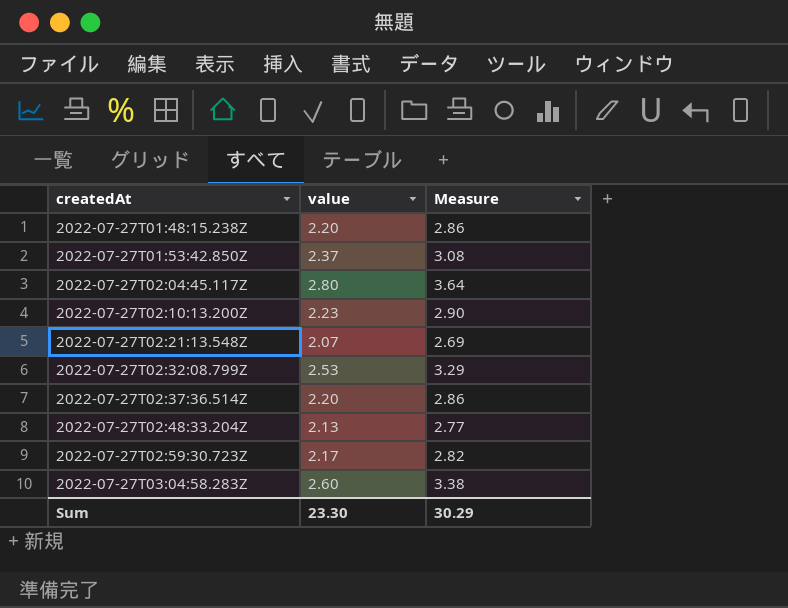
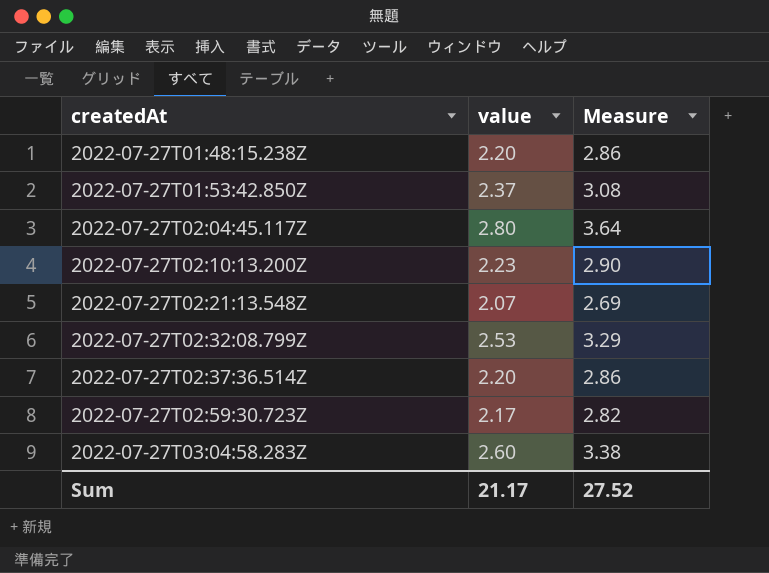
row 2022-07-27T02:48:33.204Z: 2.13 | 2.77 -> none
Sum | value: 23.30 -> 21.17
Sum | Measure: 30.29 -> 27.52

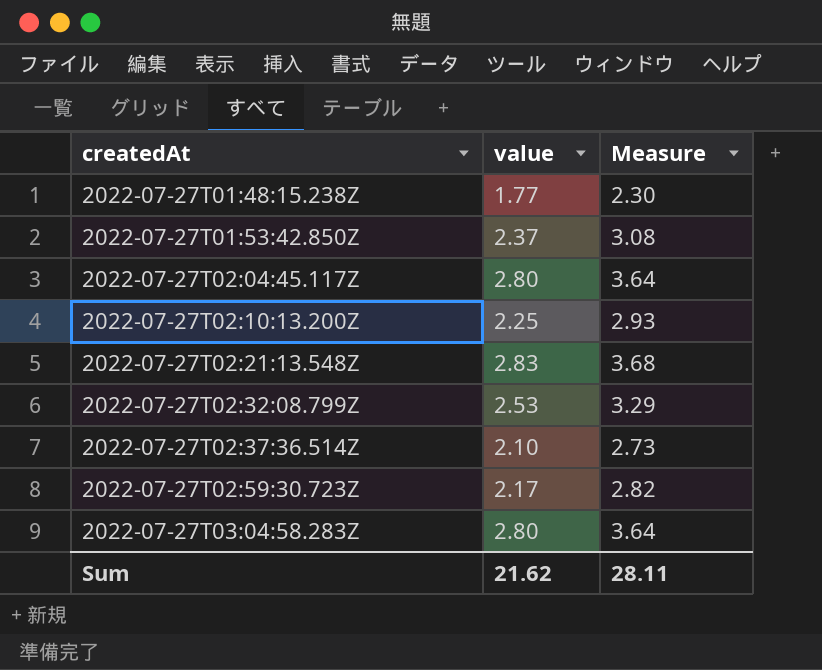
2022-07-27T01:48:15.238Z | value: 2.20 -> 1.77
2022-07-27T01:48:15.238Z | Measure: 2.86 -> 2.30
2022-07-27T02:10:13.200Z | value: 2.23 -> 2.25
2022-07-27T02:10:13.200Z | Measure: 2.90 -> 2.93
2022-07-27T02:21:13.548Z | value: 2.07 -> 2.83
2022-07-27T02:21:13.548Z | Measure: 2.69 -> 3.68
2022-07-27T02:37:36.514Z | value: 2.20 -> 2.10
2022-07-27T02:37:36.514Z | Measure: 2.86 -> 2.73
2022-07-27T03:04:58.283Z | value: 2.60 -> 2.80
2022-07-27T03:04:58.283Z | Measure: 3.38 -> 3.64
Sum | value: 21.17 -> 21.62
Sum | Measure: 27.52 -> 28.11

